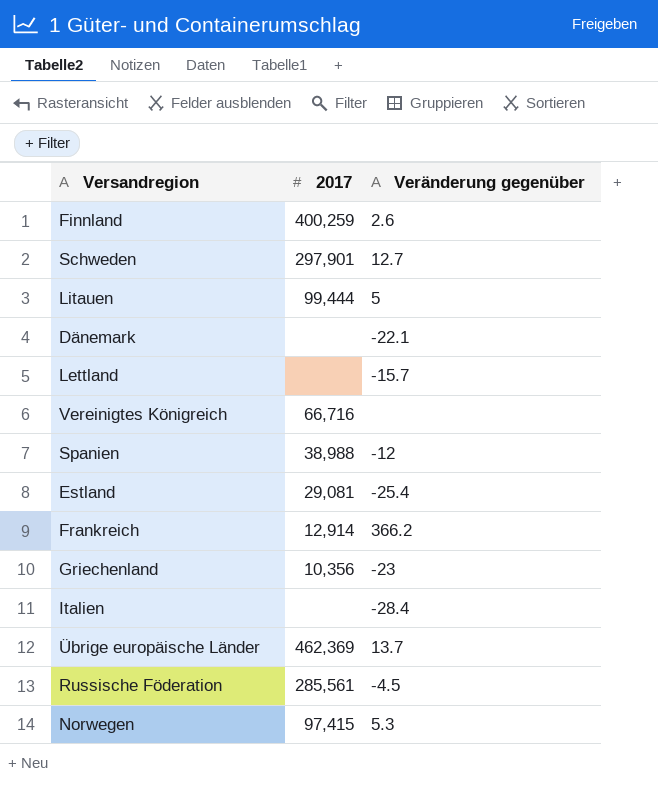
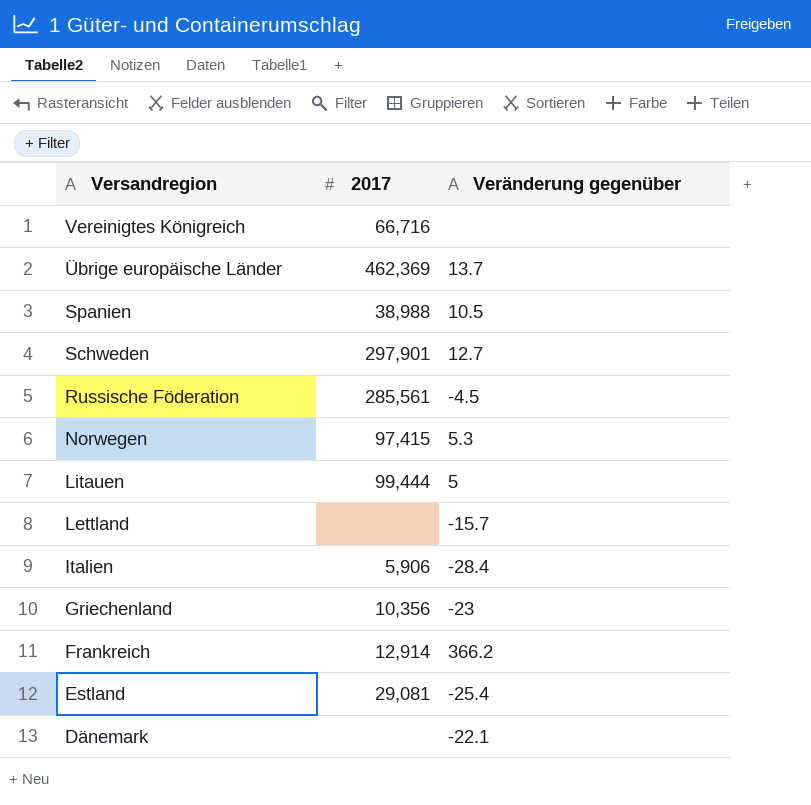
row order: none -> Versandregion descending
row Finnland: 400,259 | 2.6 -> none
Spanien | Veränderung gegenüber: -12 -> 10.5
Italien | 2017: none -> 5,906

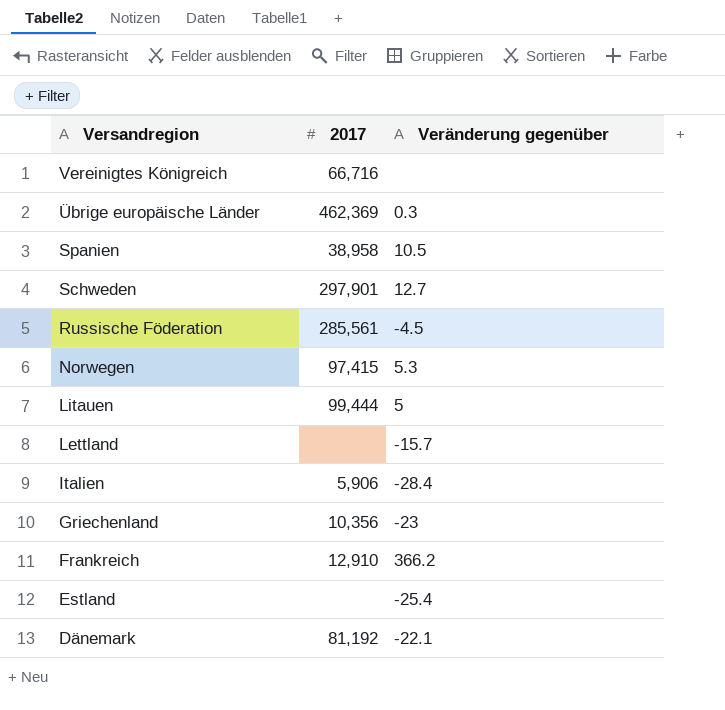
Übrige europäische Länder | Veränderung gegenüber: 13.7 -> 0.3
Spanien | 2017: 38,988 -> 38,958
Frankreich | 2017: 12,914 -> 12,910
Estland | 2017: 29,081 -> none
Dänemark | 2017: none -> 81,192

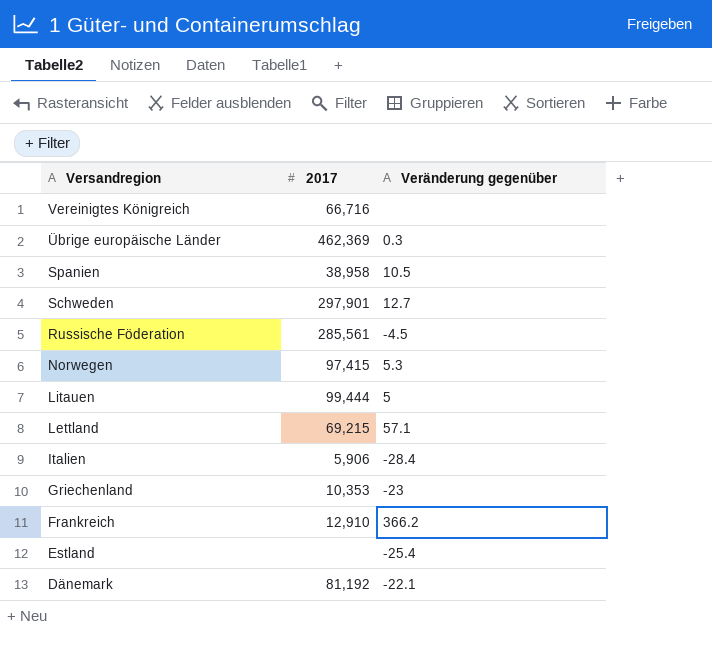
Lettland | 2017: none -> 69,215
Lettland | Veränderung gegenüber: -15.7 -> 57.1
Griechenland | 2017: 10,356 -> 10,353

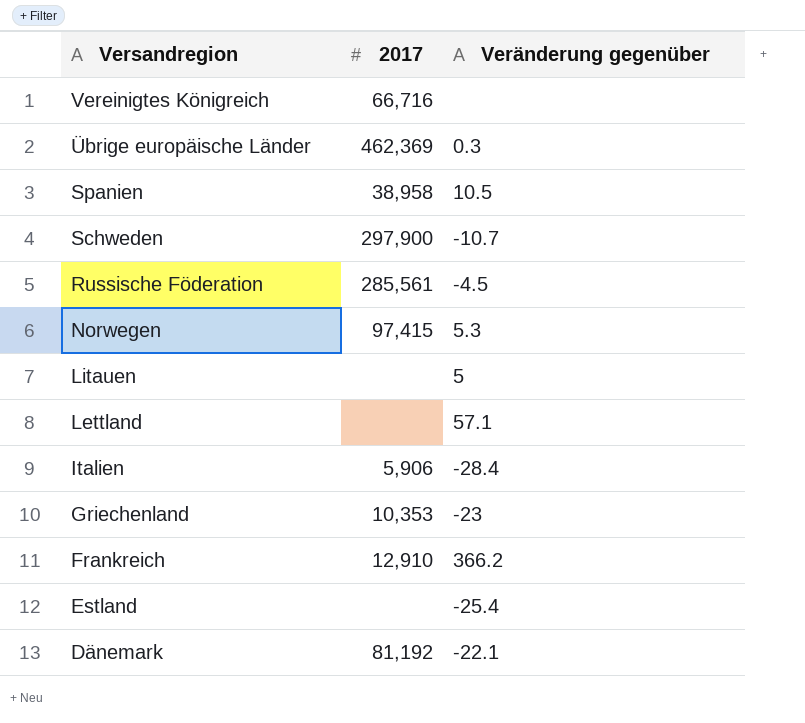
Schweden | 2017: 297,901 -> 297,900
Schweden | Veränderung gegenüber: 12.7 -> -10.7
Litauen | 2017: 99,444 -> none
Lettland | 2017: 69,215 -> none

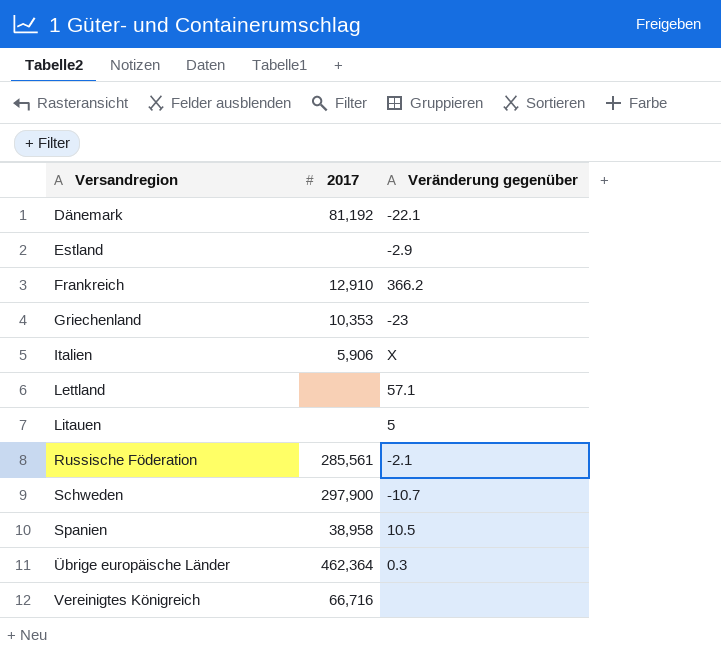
row order: Versandregion descending -> Versandregion ascending
row Norwegen: 97,415 | 5.3 -> none
Estland | Veränderung gegenüber: -25.4 -> -2.9
Italien | Veränderung gegenüber: -28.4 -> X
Russische Föderation | Veränderung gegenüber: -4.5 -> -2.1
Übrige europäische Länder | 2017: 462,369 -> 462,364

